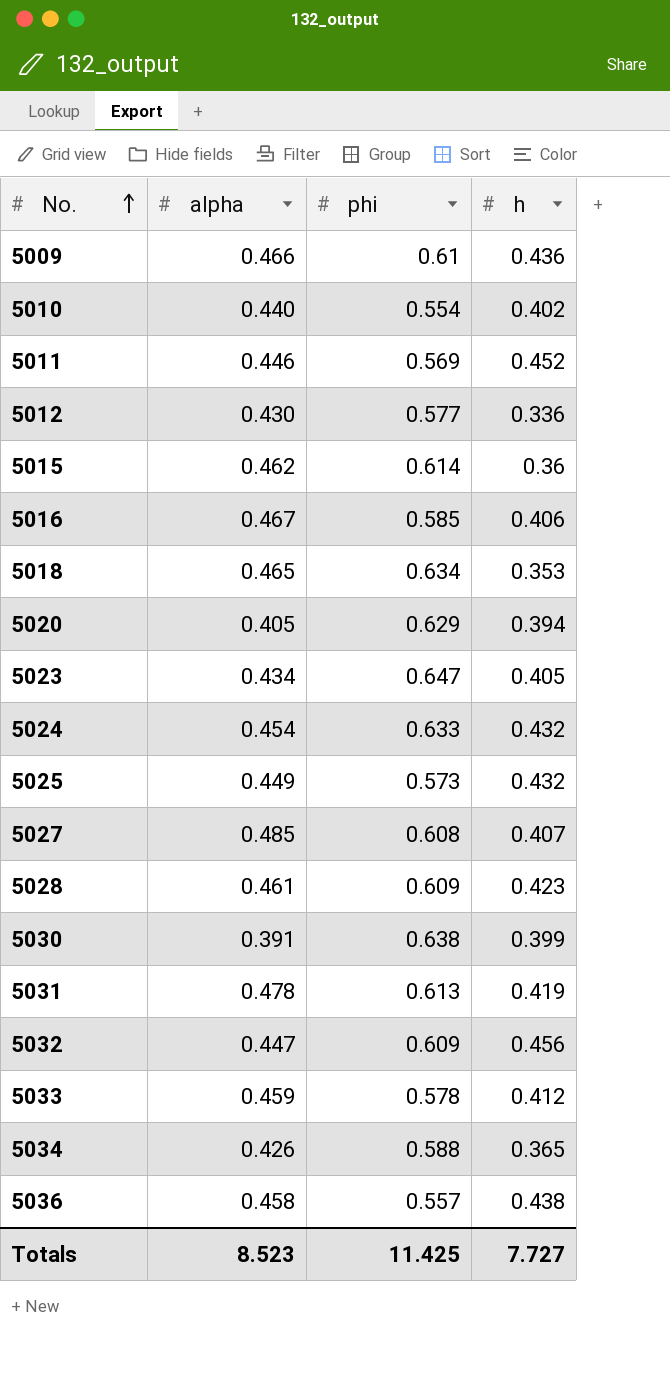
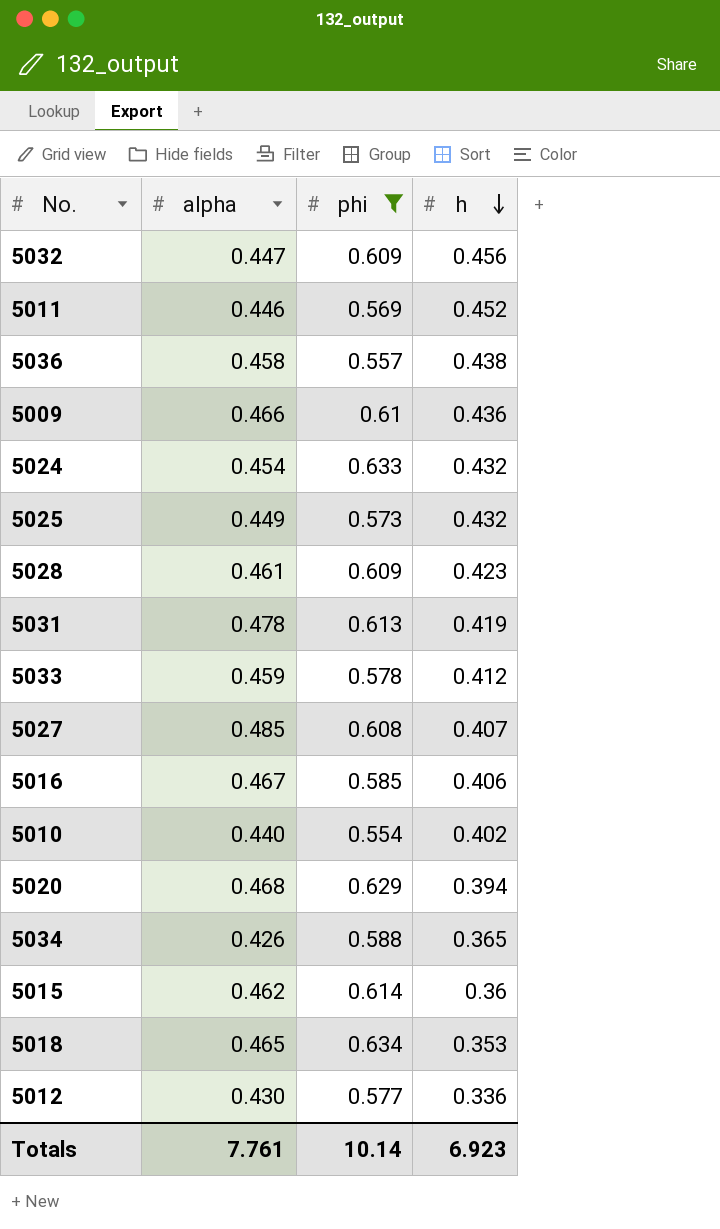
filter: none -> phi <= 0.634
row order: No. ascending -> h descending
5020 | alpha: 0.405 -> 0.468
Totals | alpha: 8.523 -> 7.761
Totals | phi: 11.425 -> 10.14
Totals | h: 7.727 -> 6.923

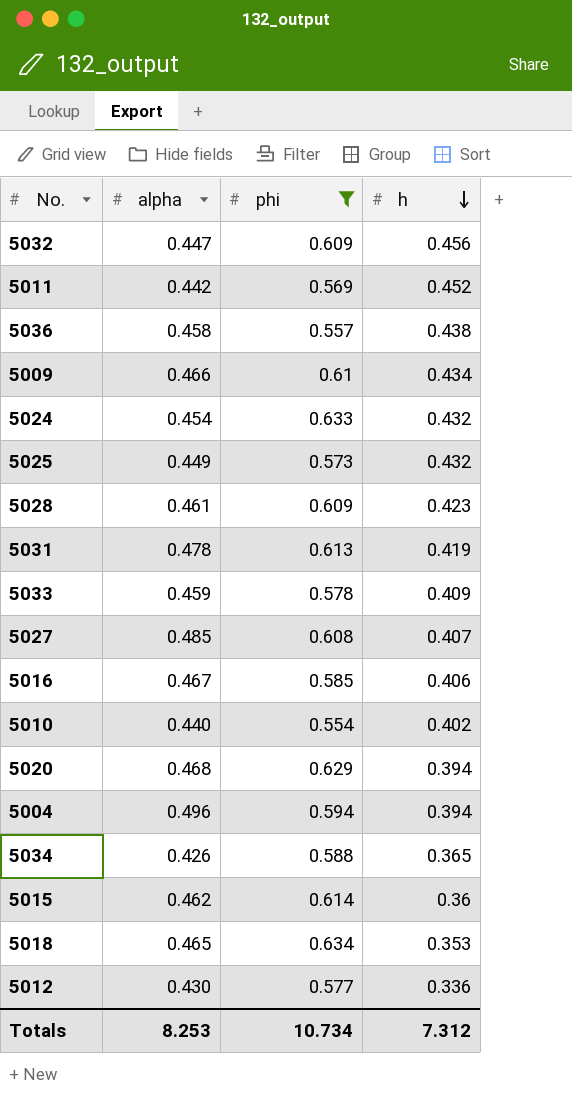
5011 | alpha: 0.446 -> 0.442
5009 | h: 0.436 -> 0.434
5033 | h: 0.412 -> 0.409
row 5004: none -> 0.496 | 0.594 | 0.394
Totals | alpha: 7.761 -> 8.253
Totals | phi: 10.14 -> 10.734
Totals | h: 6.923 -> 7.312

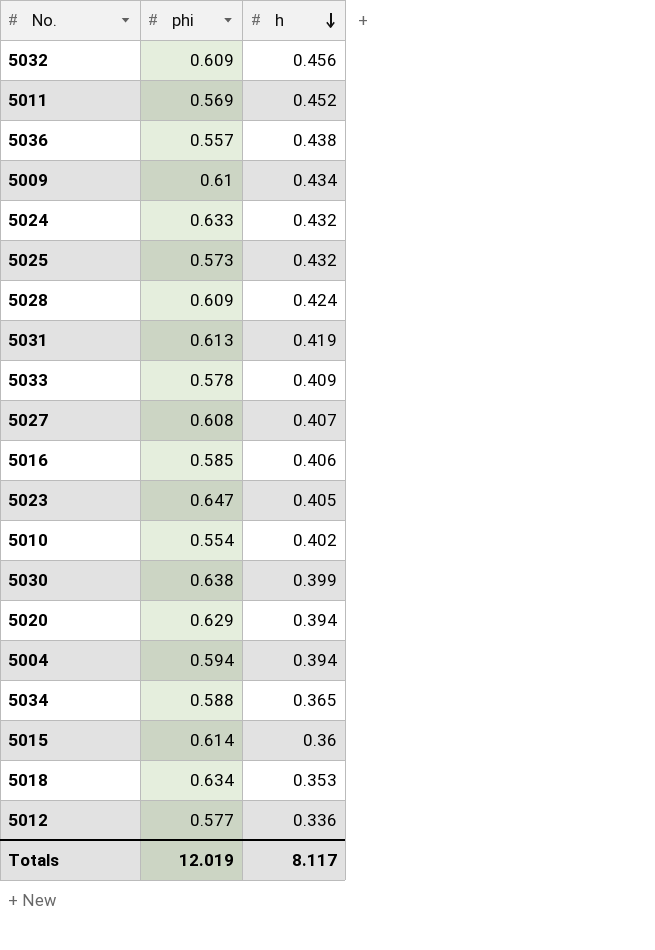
filter: phi <= 0.634 -> none
column alpha | position: 2 -> none
5028 | h: 0.423 -> 0.424
Totals | phi: 10.734 -> 12.019
Totals | h: 7.312 -> 8.117

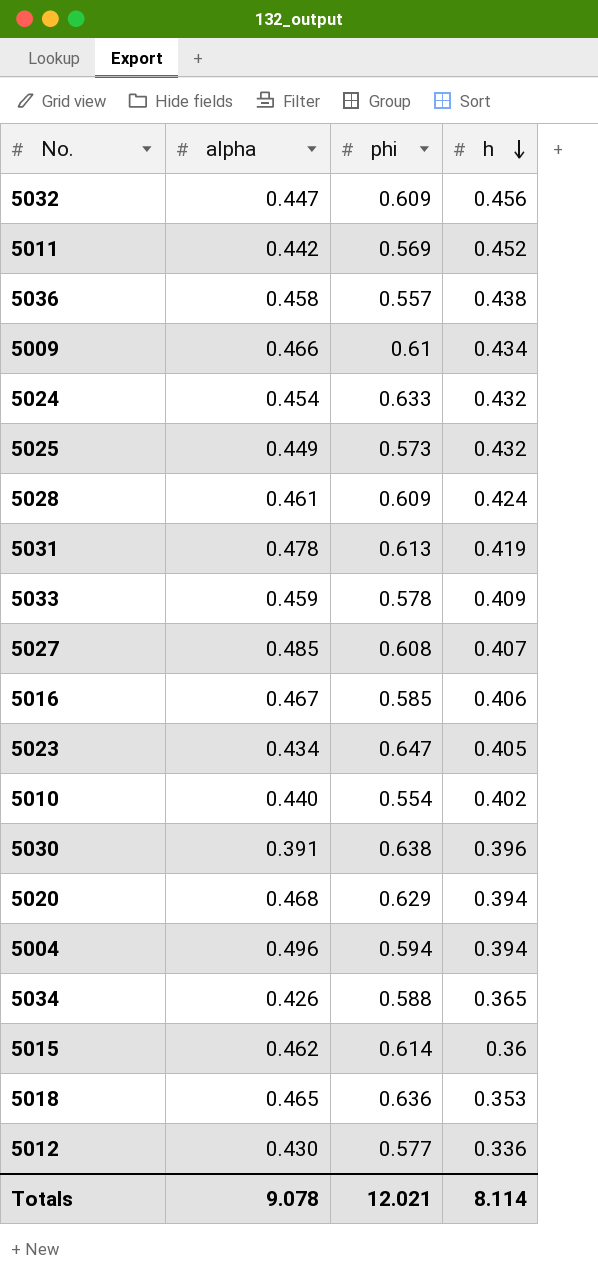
column alpha | position: none -> 2
5030 | h: 0.399 -> 0.396
5018 | phi: 0.634 -> 0.636
Totals | phi: 12.019 -> 12.021
Totals | h: 8.117 -> 8.114

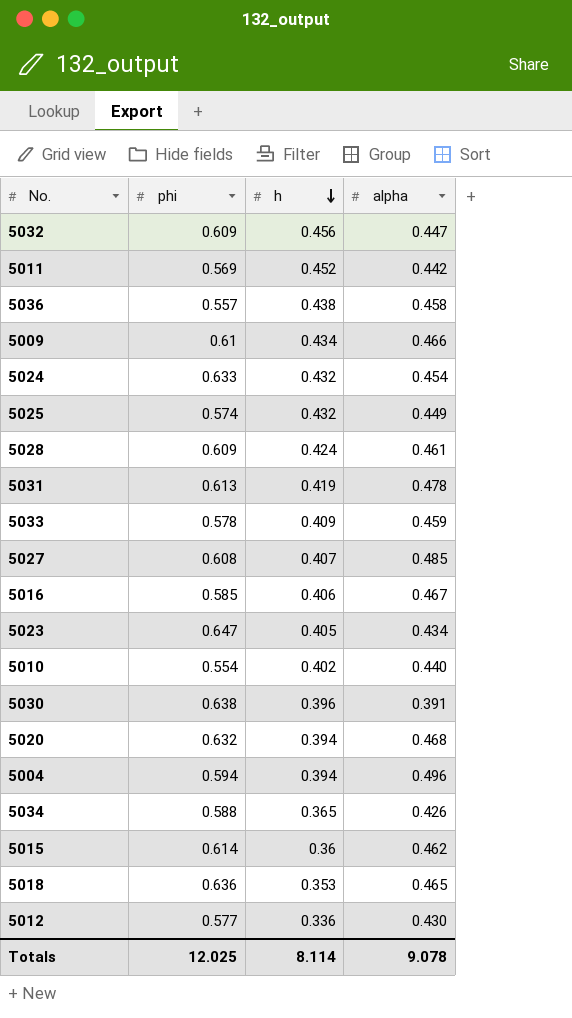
column alpha | position: 2 -> 4
5025 | phi: 0.573 -> 0.574
5020 | phi: 0.629 -> 0.632
Totals | phi: 12.021 -> 12.025

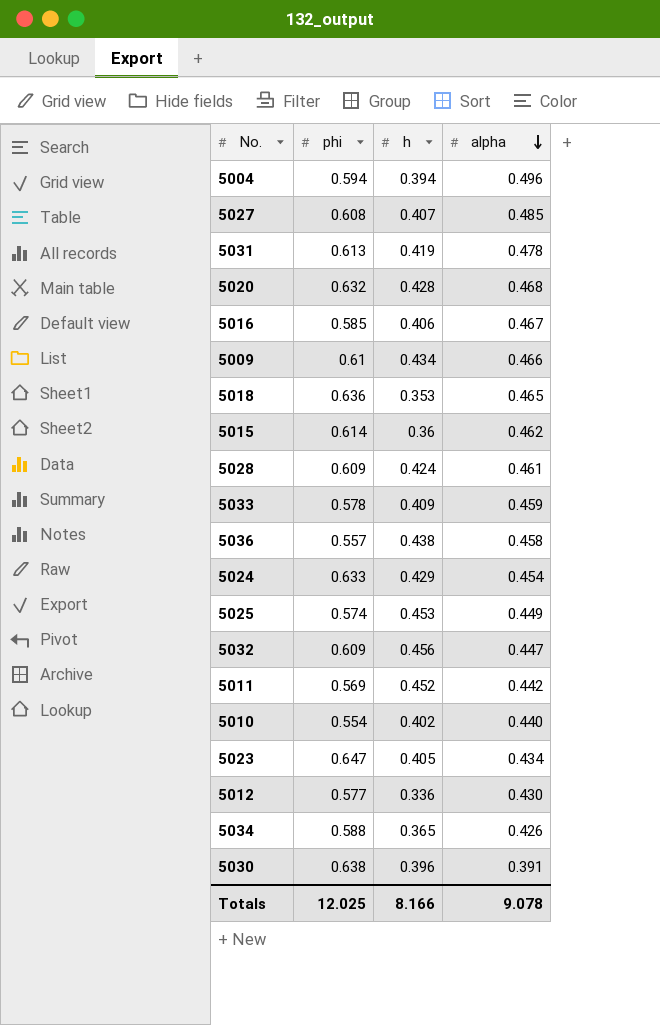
row order: h descending -> alpha descending
5020 | h: 0.394 -> 0.428
5024 | h: 0.432 -> 0.429
5025 | h: 0.432 -> 0.453
Totals | h: 8.114 -> 8.166

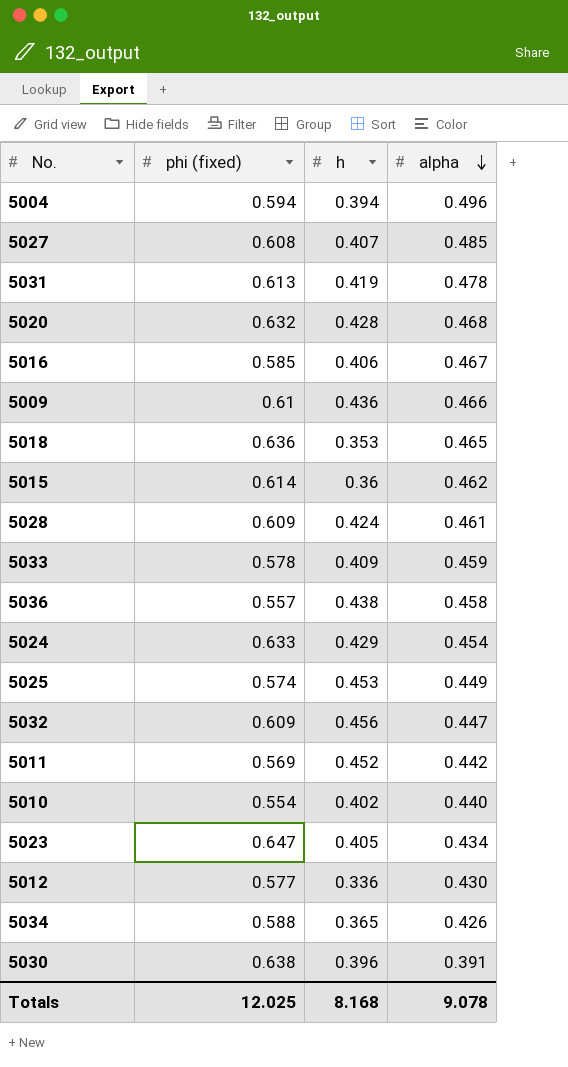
column name: phi -> phi (fixed)
5009 | h: 0.434 -> 0.436
Totals | h: 8.166 -> 8.168

